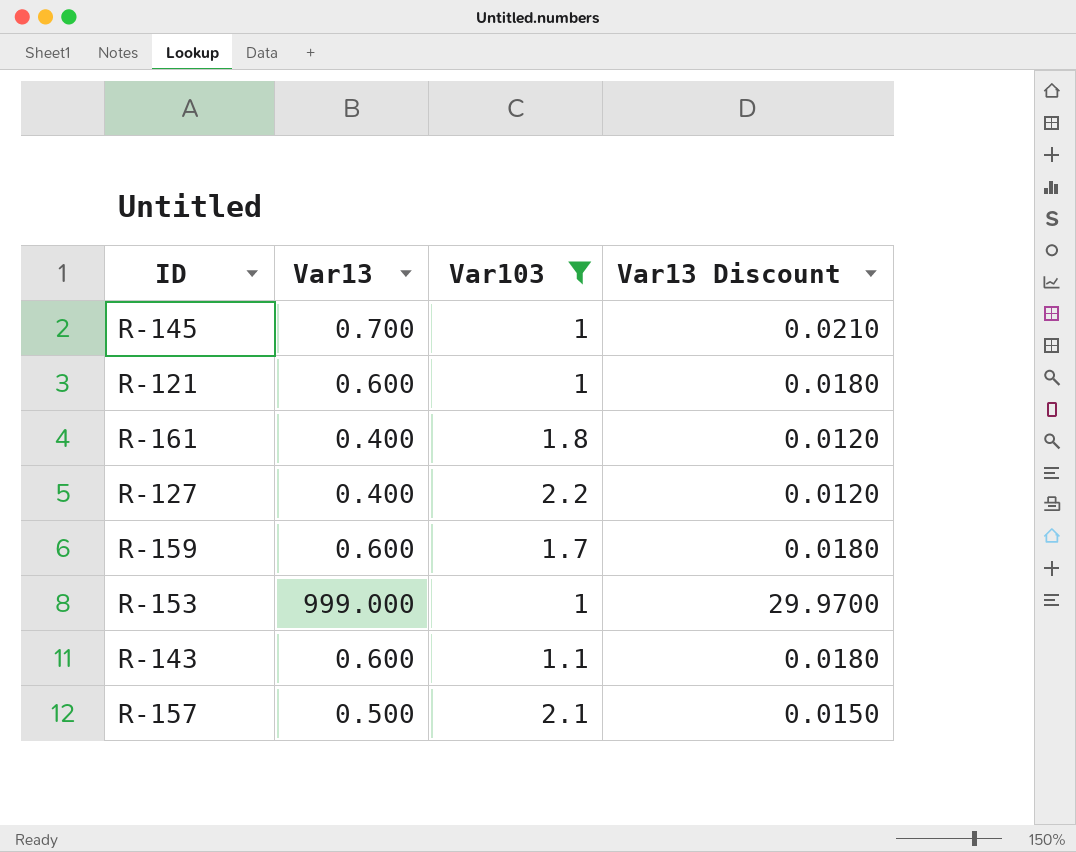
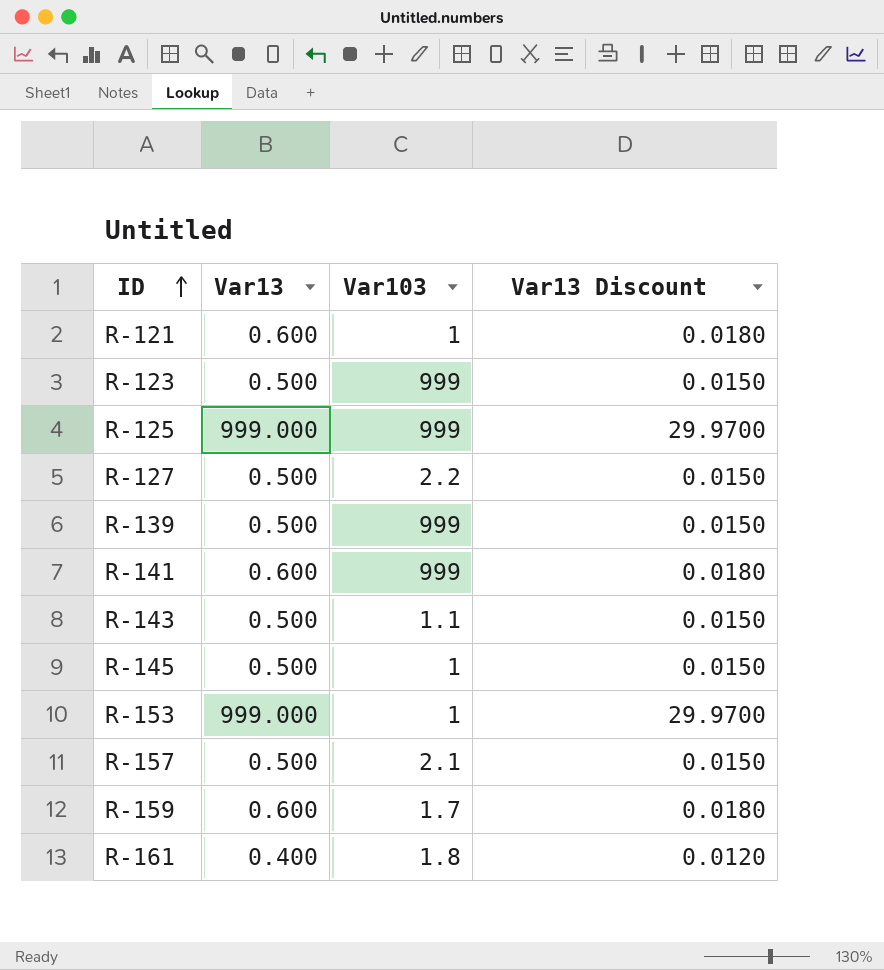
filter: Var103 != 999 -> none
row order: none -> ID ascending
R-127 | Var13: 0.400 -> 0.500
R-127 | Var13 Discount: 0.0120 -> 0.0150
R-143 | Var13: 0.600 -> 0.500
R-143 | Var13 Discount: 0.0180 -> 0.0150
R-145 | Var13: 0.700 -> 0.500
R-145 | Var13 Discount: 0.0210 -> 0.0150

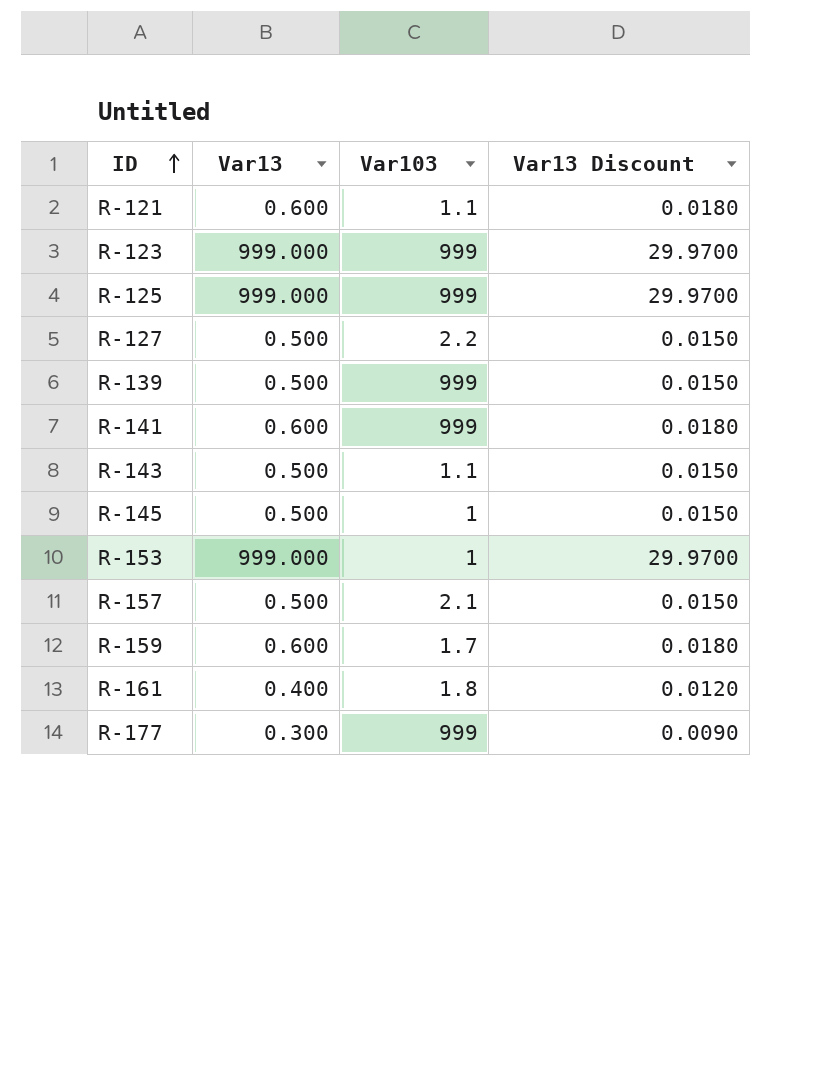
R-121 | Var103: 1 -> 1.1
R-123 | Var13: 0.500 -> 999.000
R-123 | Var13 Discount: 0.0150 -> 29.9700
row R-177: none -> 0.300 | 999 | 0.0090

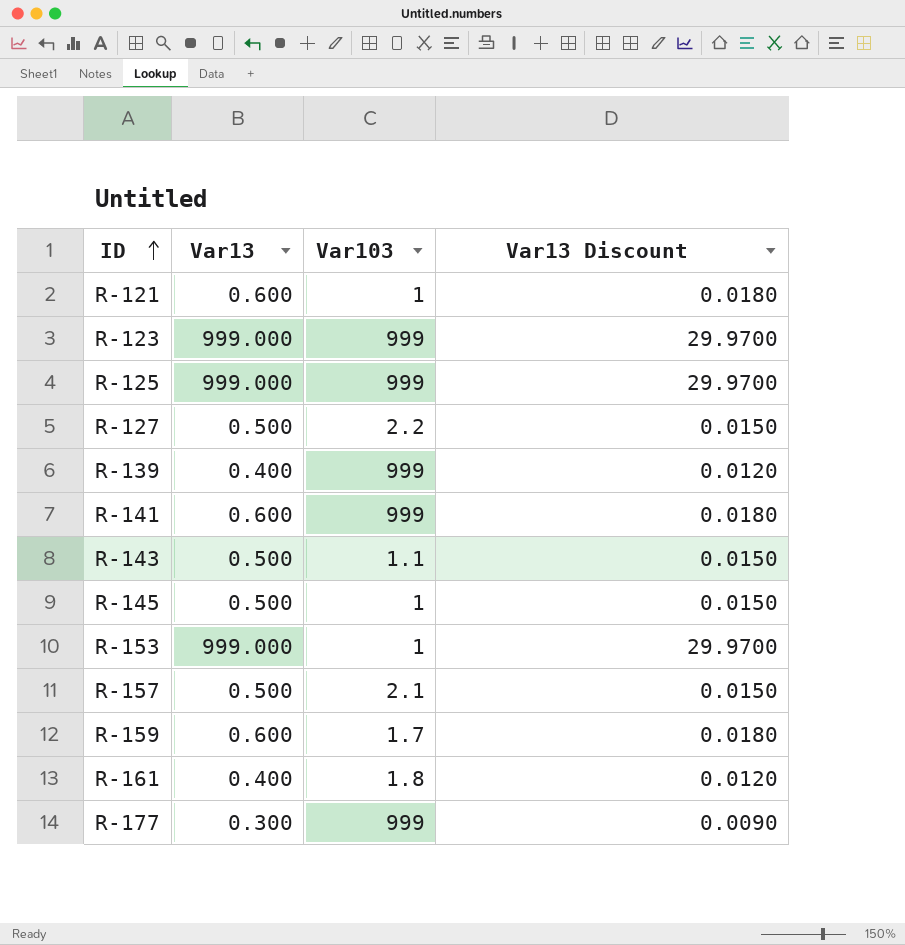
R-121 | Var103: 1.1 -> 1
R-139 | Var13: 0.500 -> 0.400
R-139 | Var13 Discount: 0.0150 -> 0.0120

